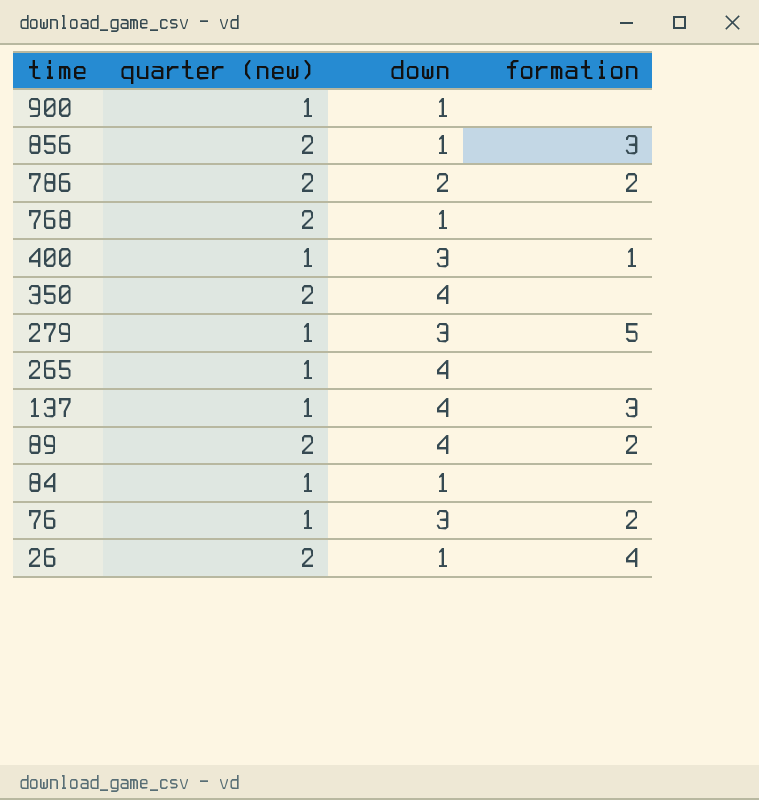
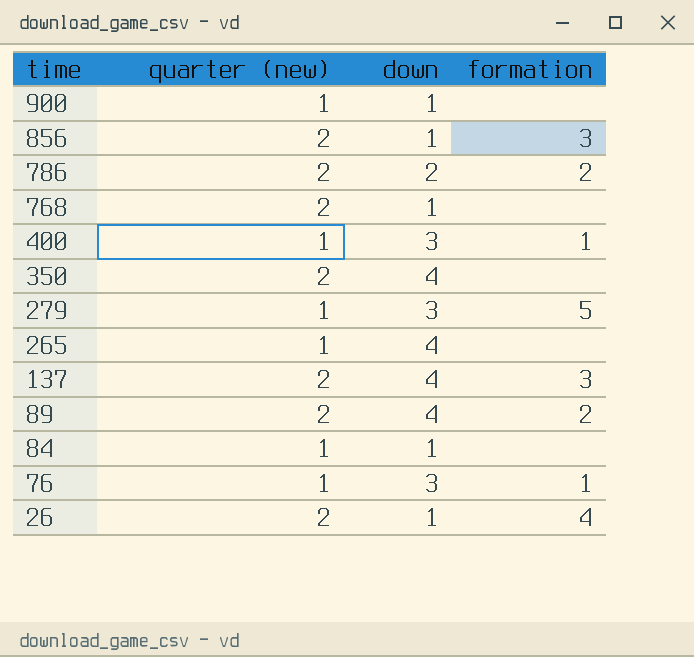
137 | quarter (new): 1 -> 2
76 | formation: 2 -> 1

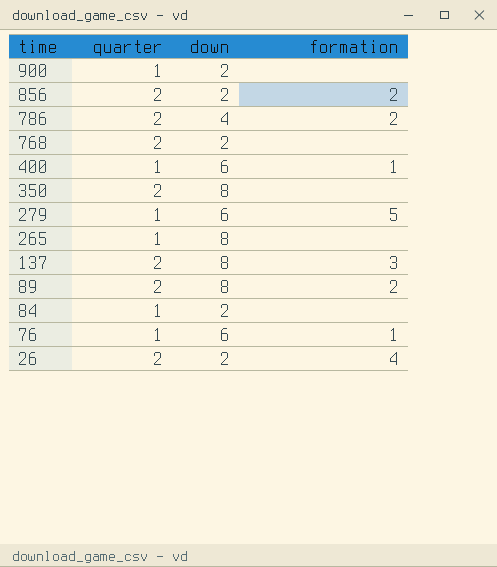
column name: quarter (new) -> quarter
900 | down: 1 -> 2
856 | down: 1 -> 2
856 | formation: 3 -> 2
786 | down: 2 -> 4
768 | down: 1 -> 2
400 | down: 3 -> 6
350 | down: 4 -> 8
279 | down: 3 -> 6
265 | down: 4 -> 8
137 | down: 4 -> 8
89 | down: 4 -> 8
84 | down: 1 -> 2
76 | down: 3 -> 6
26 | down: 1 -> 2

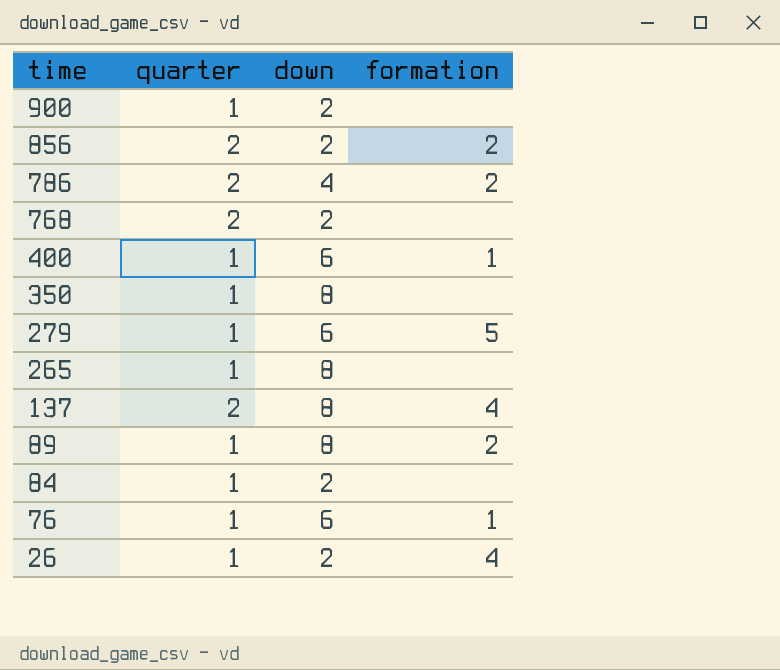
350 | quarter: 2 -> 1
137 | formation: 3 -> 4
89 | quarter: 2 -> 1
26 | quarter: 2 -> 1

